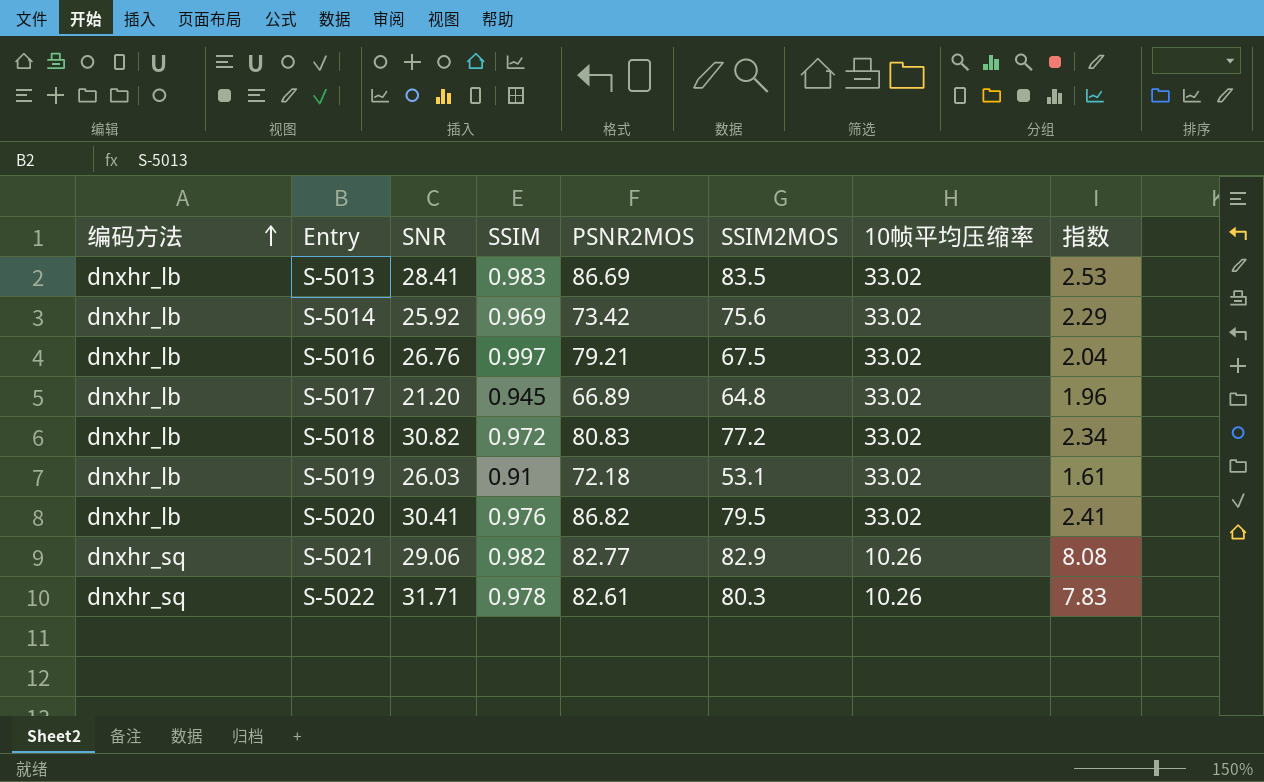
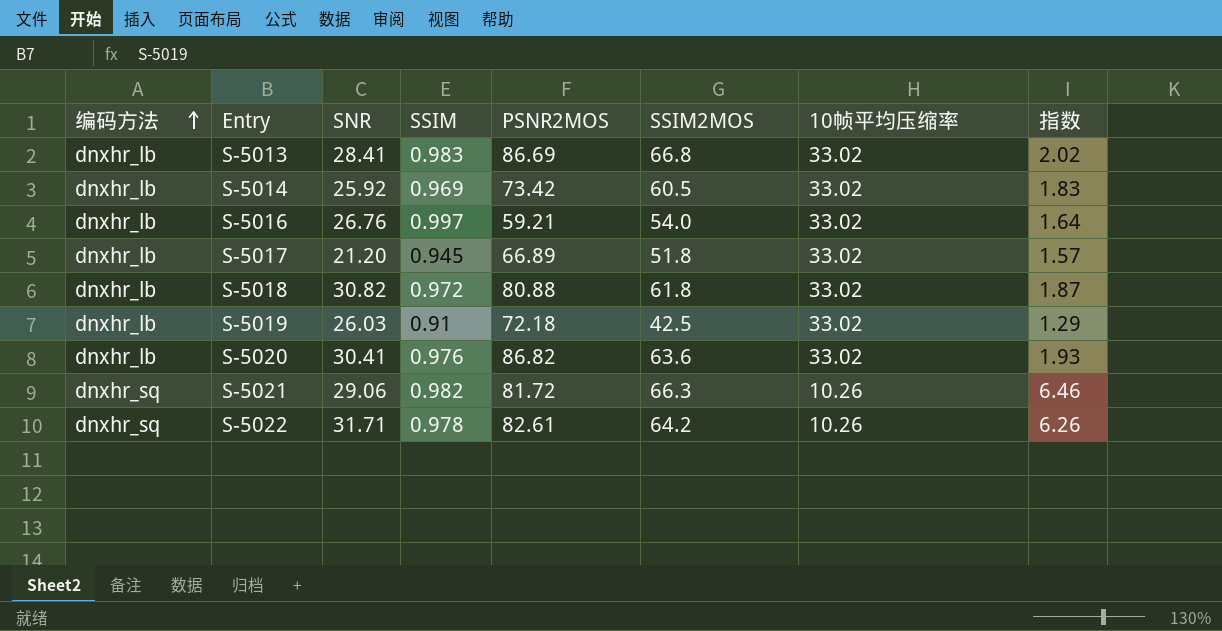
S-5013 | SSIM2MOS: 83.5 -> 66.8
S-5013 | 指数: 2.53 -> 2.02
S-5014 | SSIM2MOS: 75.6 -> 60.5
S-5014 | 指数: 2.29 -> 1.83
S-5016 | PSNR2MOS: 79.21 -> 59.21
S-5016 | SSIM2MOS: 67.5 -> 54.0
S-5016 | 指数: 2.04 -> 1.64
S-5017 | SSIM2MOS: 64.8 -> 51.8
S-5017 | 指数: 1.96 -> 1.57
S-5018 | PSNR2MOS: 80.83 -> 80.88
S-5018 | SSIM2MOS: 77.2 -> 61.8
S-5018 | 指数: 2.34 -> 1.87
S-5019 | SSIM2MOS: 53.1 -> 42.5
S-5019 | 指数: 1.61 -> 1.29
S-5020 | SSIM2MOS: 79.5 -> 63.6
S-5020 | 指数: 2.41 -> 1.93
S-5021 | PSNR2MOS: 82.77 -> 81.72
S-5021 | SSIM2MOS: 82.9 -> 66.3
S-5021 | 指数: 8.08 -> 6.46
S-5022 | SSIM2MOS: 80.3 -> 64.2
S-5022 | 指数: 7.83 -> 6.26

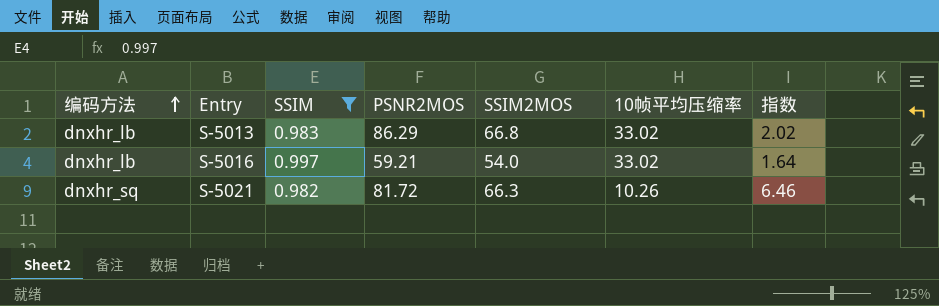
filter: none -> SSIM >= 0.982
column SNR | position: 3 -> none
S-5013 | PSNR2MOS: 86.69 -> 86.29

